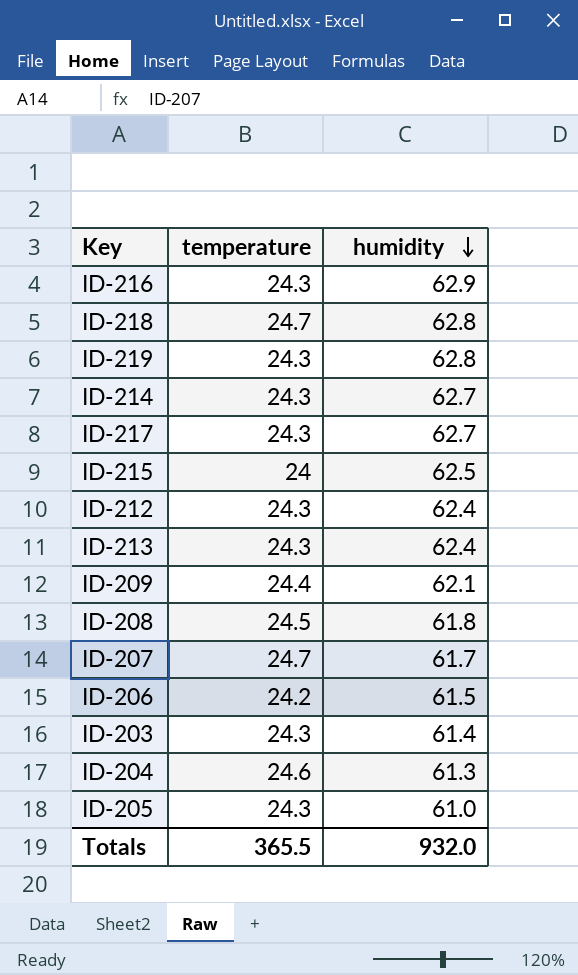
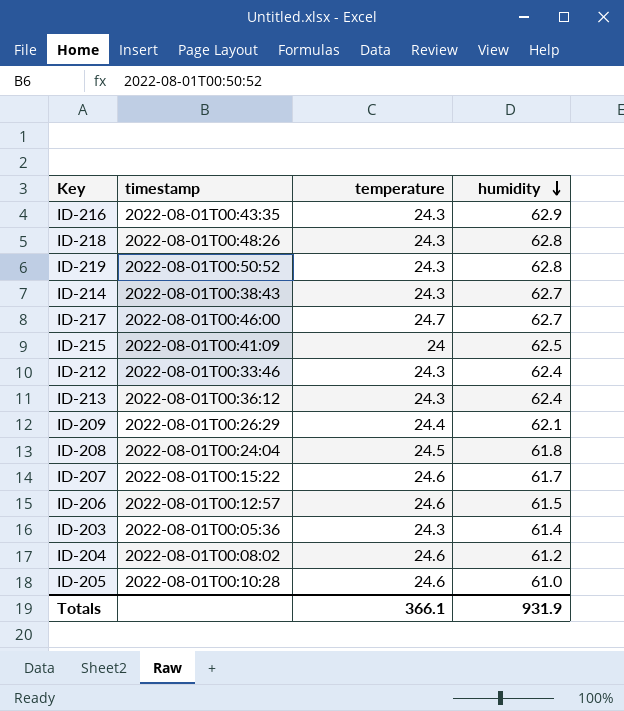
column timestamp | position: none -> 2
ID-218 | temperature: 24.7 -> 24.3
ID-217 | temperature: 24.3 -> 24.7
ID-207 | temperature: 24.7 -> 24.6
ID-206 | temperature: 24.2 -> 24.6
ID-204 | humidity: 61.3 -> 61.2
ID-205 | temperature: 24.3 -> 24.6
Totals | temperature: 365.5 -> 366.1
Totals | humidity: 932.0 -> 931.9

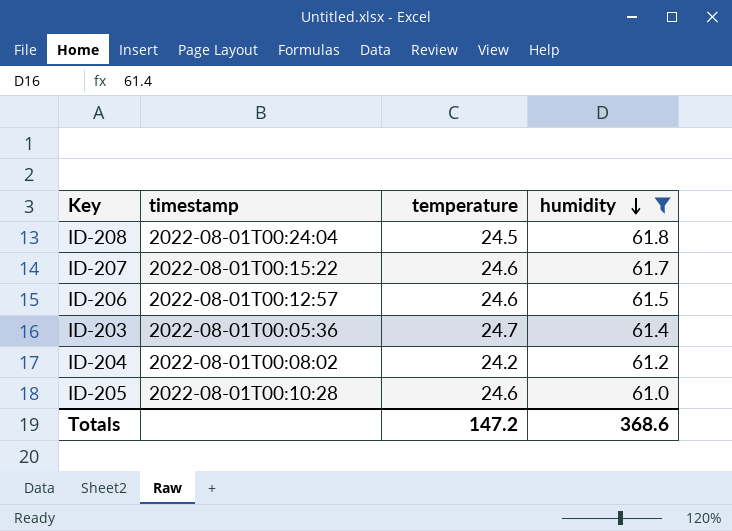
filter: none -> humidity <= 61.8
ID-203 | temperature: 24.3 -> 24.7
ID-204 | temperature: 24.6 -> 24.2
Totals | temperature: 366.1 -> 147.2
Totals | humidity: 931.9 -> 368.6

